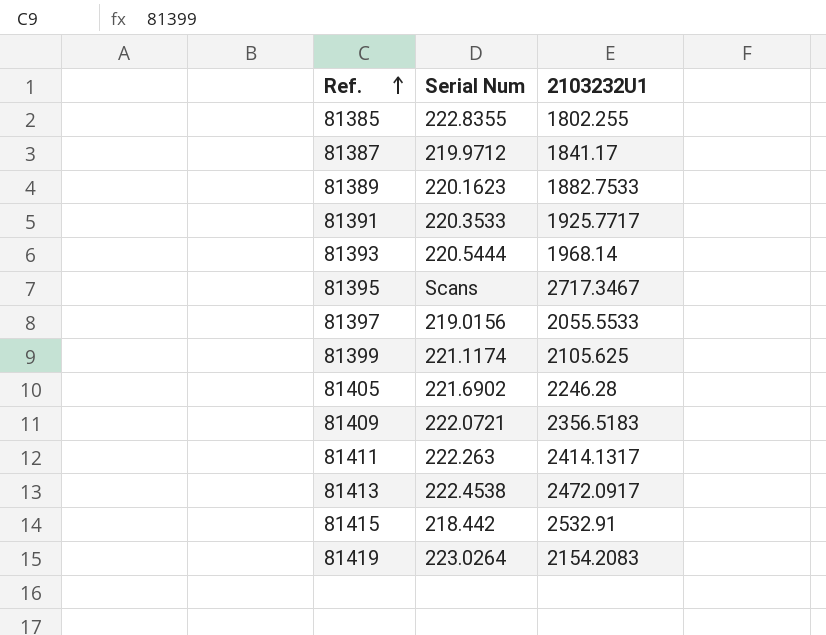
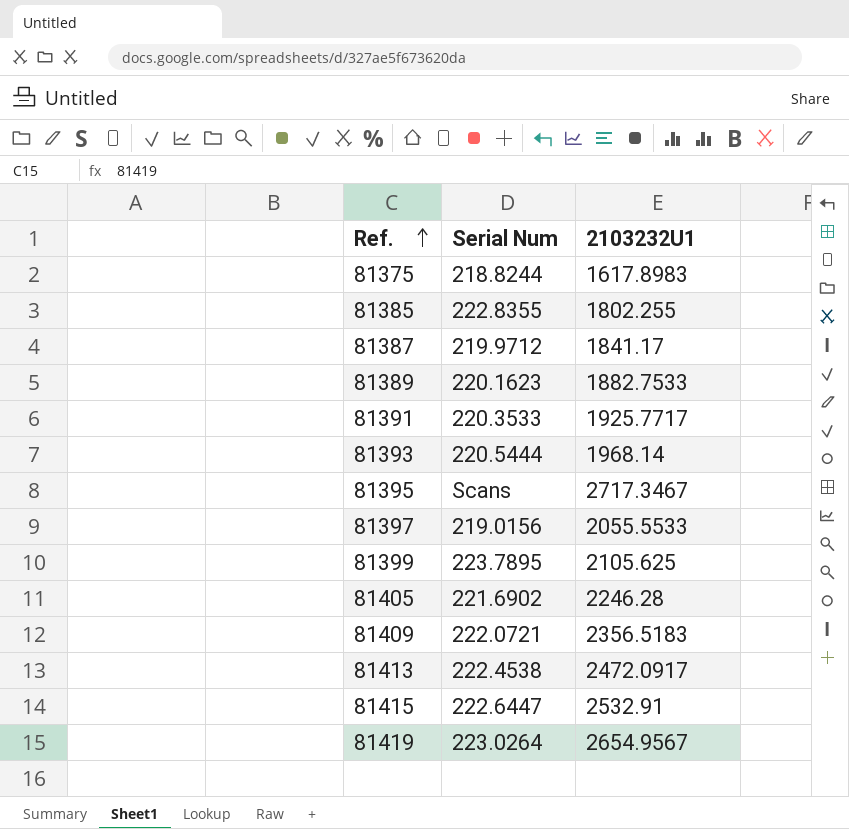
row 81411: 222.263 | 2414.1317 -> none
row 81375: none -> 218.8244 | 1617.8983
81399 | Serial Num: 221.1174 -> 223.7895
81415 | Serial Num: 218.442 -> 222.6447
81419 | 2103232U1: 2154.2083 -> 2654.9567

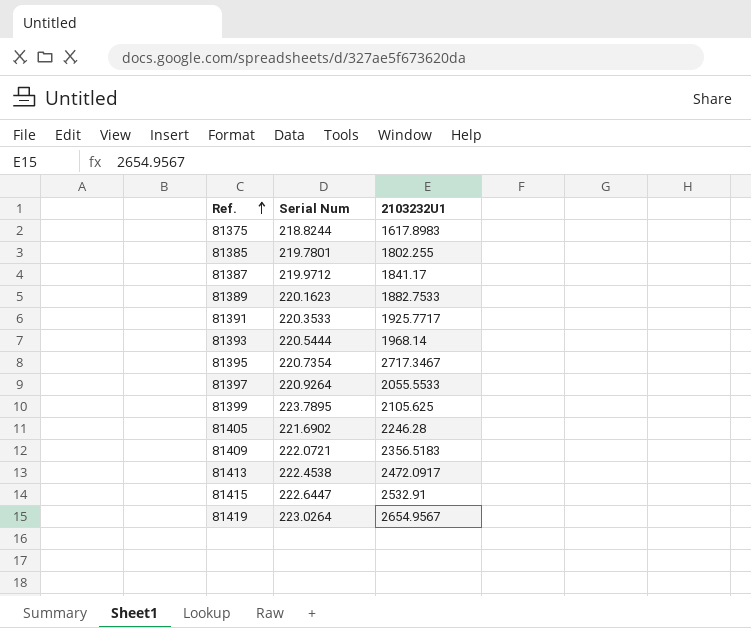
81385 | Serial Num: 222.8355 -> 219.7801
81395 | Serial Num: Scans -> 220.7354
81397 | Serial Num: 219.0156 -> 220.9264

